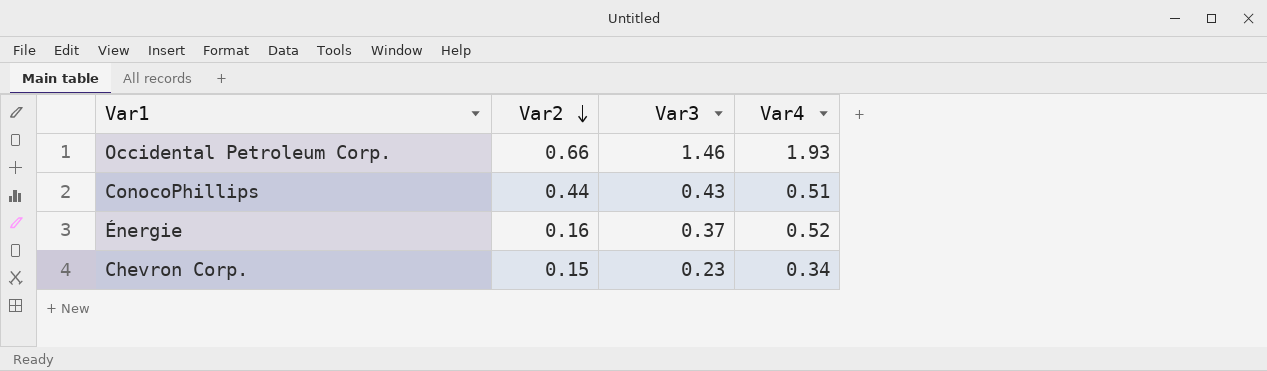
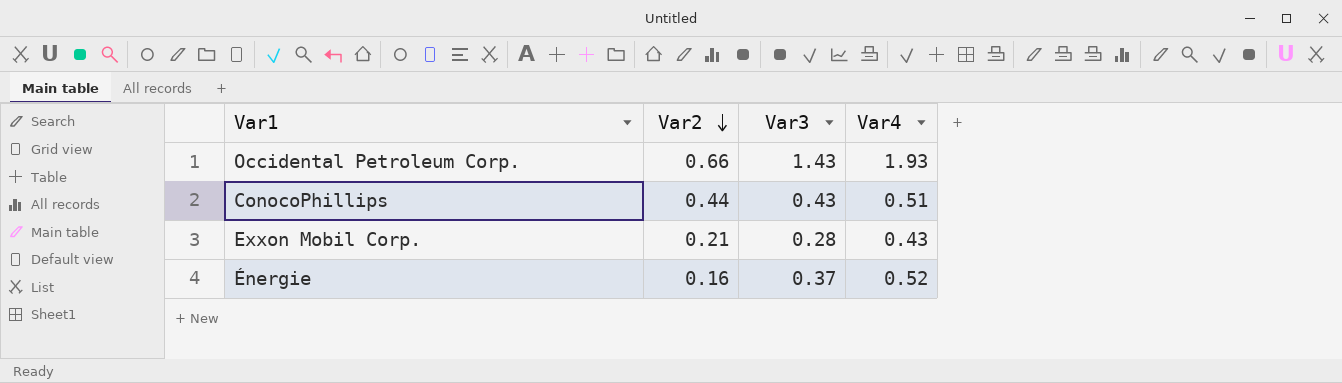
row Chevron Corp.: 0.15 | 0.23 | 0.34 -> none
Occidental Petroleum Corp. | Var3: 1.46 -> 1.43
row Exxon Mobil Corp.: none -> 0.21 | 0.28 | 0.43

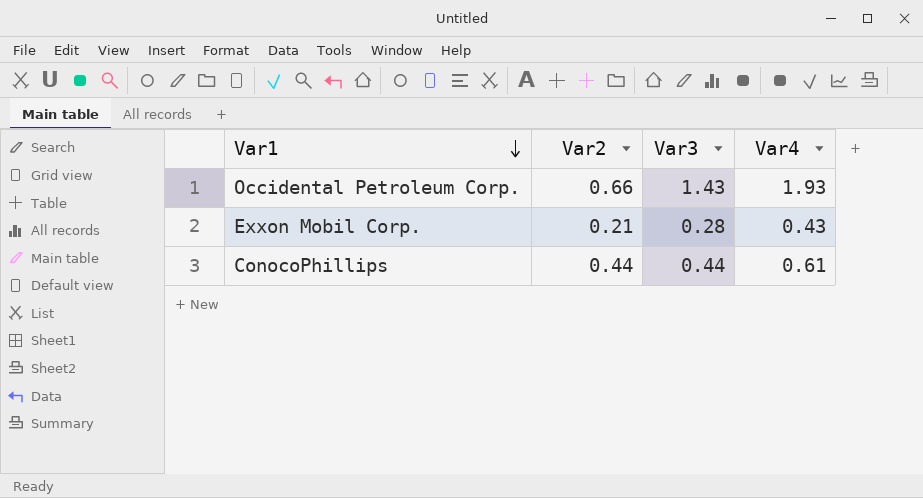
row order: Var2 descending -> Var1 descending
row Énergie: 0.16 | 0.37 | 0.52 -> none
ConocoPhillips | Var3: 0.43 -> 0.44
ConocoPhillips | Var4: 0.51 -> 0.61

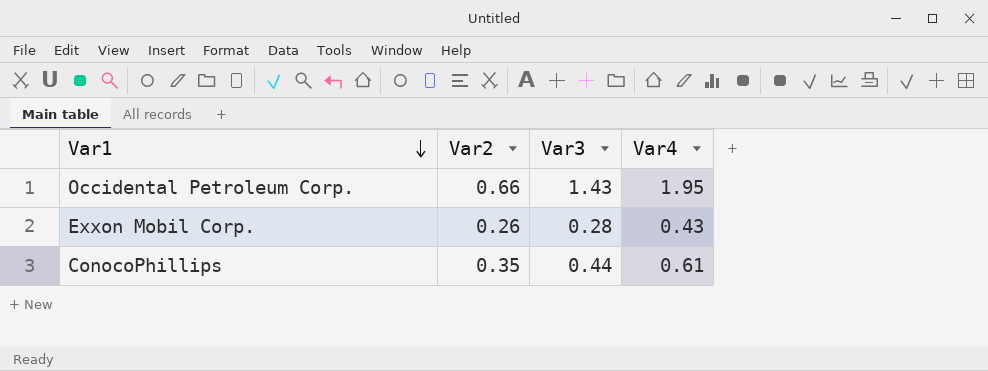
Occidental Petroleum Corp. | Var4: 1.93 -> 1.95
Exxon Mobil Corp. | Var2: 0.21 -> 0.26
ConocoPhillips | Var2: 0.44 -> 0.35

